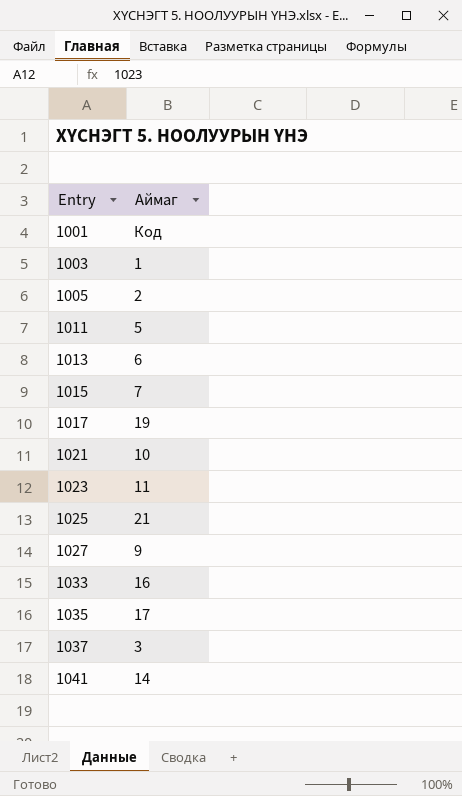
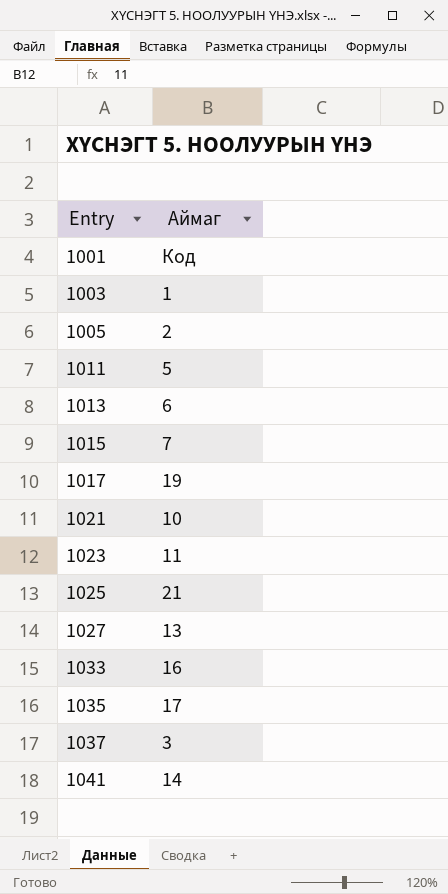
1027 | Аймаг: 9 -> 13

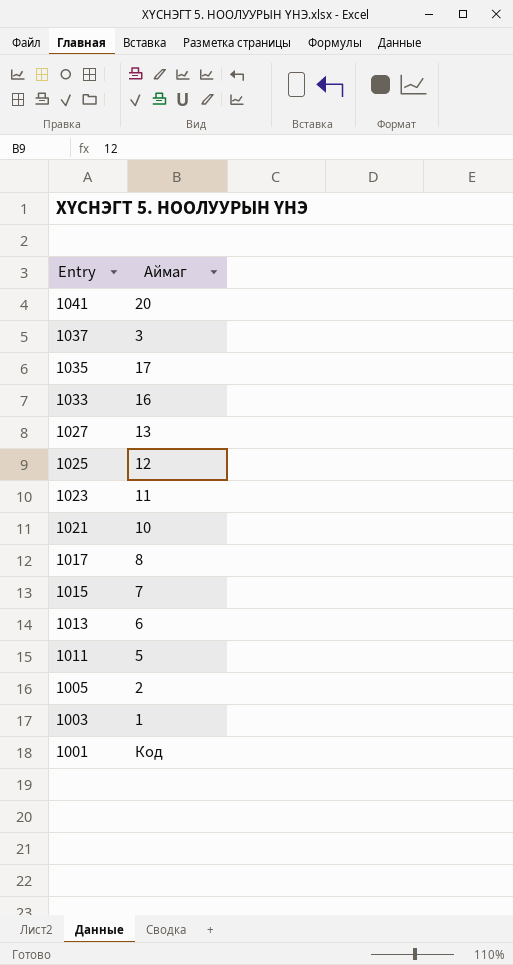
row order: Entry ascending -> Entry descending
1041 | Аймаг: 14 -> 20
1025 | Аймаг: 21 -> 12
1017 | Аймаг: 19 -> 8

